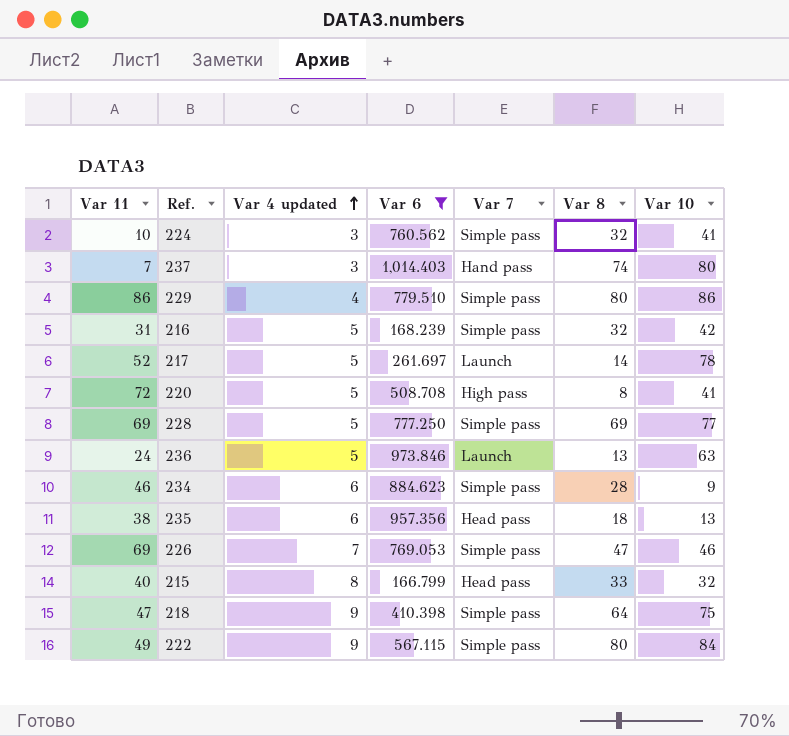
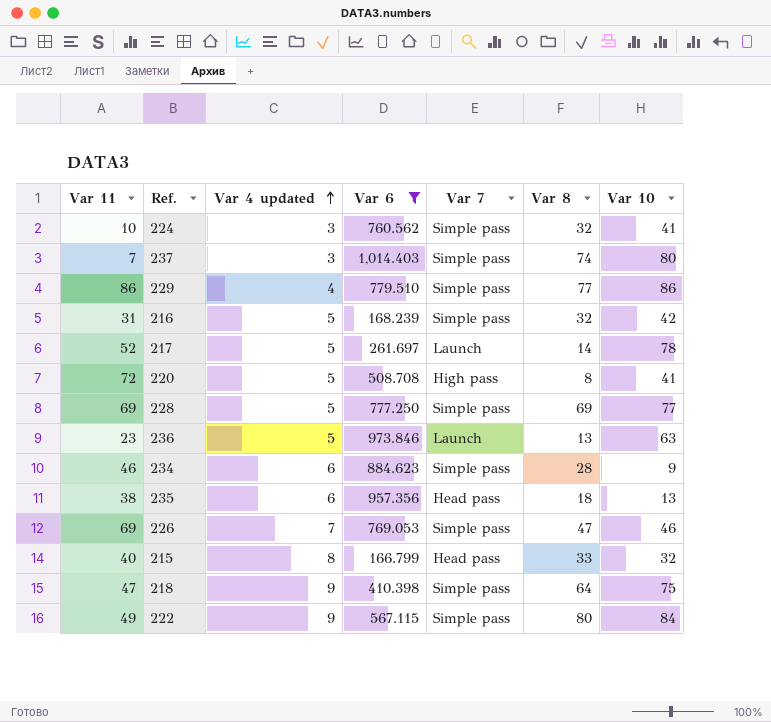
237 | Var 7: Hand pass -> Simple pass
229 | Var 8: 80 -> 77
236 | Var 11: 24 -> 23

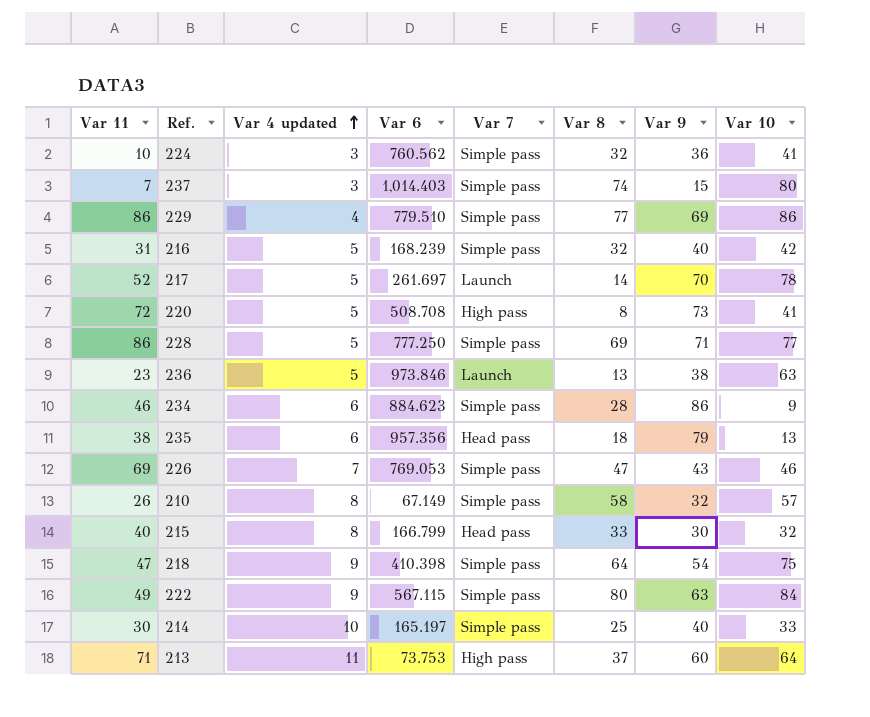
filter: Var 6 >= 166.799 -> none
column Var 9 | position: none -> 7
228 | Var 11: 69 -> 86

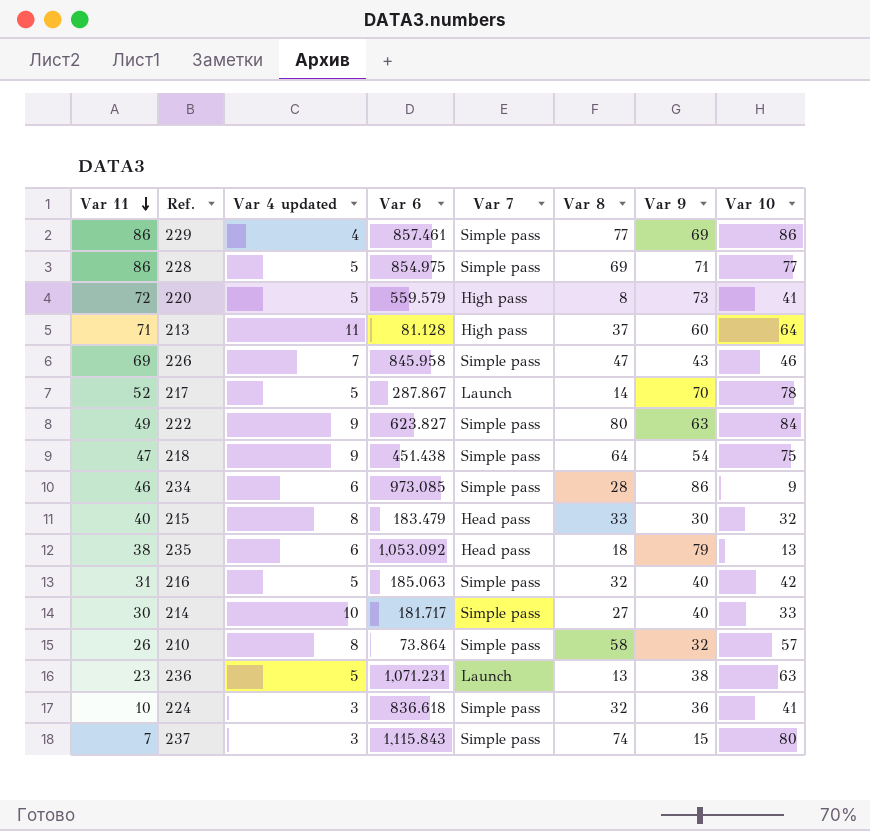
row order: Var 4 updated ascending -> Var 11 descending
229 | Var 6: 779.510 -> 857.461
228 | Var 6: 777.250 -> 854.975
220 | Var 6: 508.708 -> 559.579
213 | Var 6: 73.753 -> 81.128
226 | Var 6: 769.053 -> 845.958
217 | Var 6: 261.697 -> 287.867
222 | Var 6: 567.115 -> 623.827
218 | Var 6: 410.398 -> 451.438
234 | Var 6: 884.623 -> 973.085
215 | Var 6: 166.799 -> 183.479
235 | Var 6: 957.356 -> 1,053.092
216 | Var 6: 168.239 -> 185.063
214 | Var 6: 165.197 -> 181.717
214 | Var 8: 25 -> 27
210 | Var 6: 67.149 -> 73.864
236 | Var 6: 973.846 -> 1,071.231
224 | Var 6: 760.562 -> 836.618
237 | Var 6: 1,014.403 -> 1,115.843

